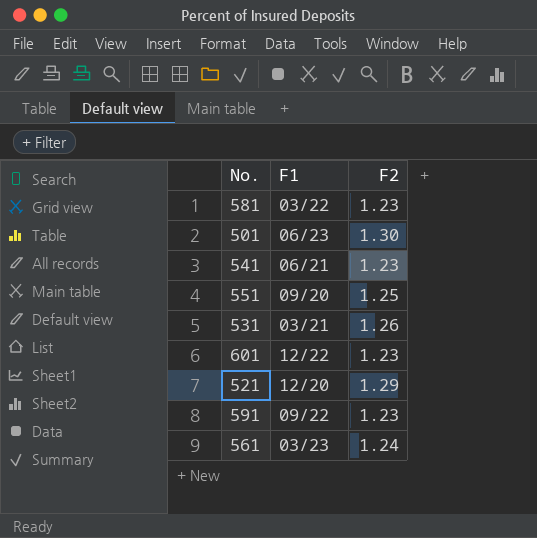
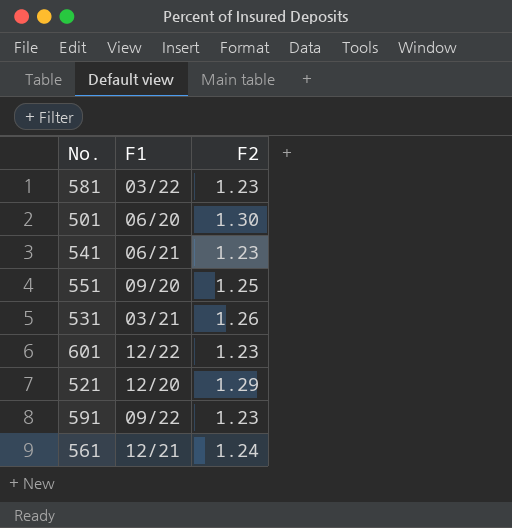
501 | F1: 06/23 -> 06/20
561 | F1: 03/23 -> 12/21

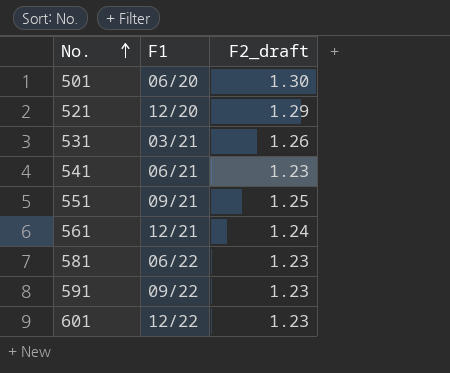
row order: none -> No. ascending
column name: F2 -> F2_draft
551 | F1: 09/20 -> 09/21
581 | F1: 03/22 -> 06/22

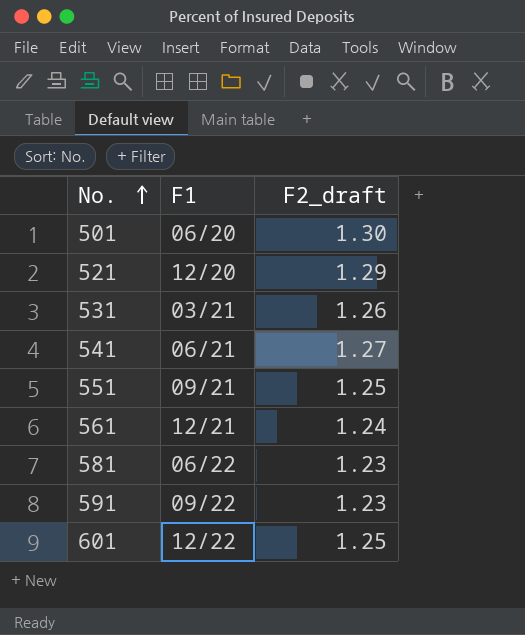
541 | F2_draft: 1.23 -> 1.27
601 | F2_draft: 1.23 -> 1.25

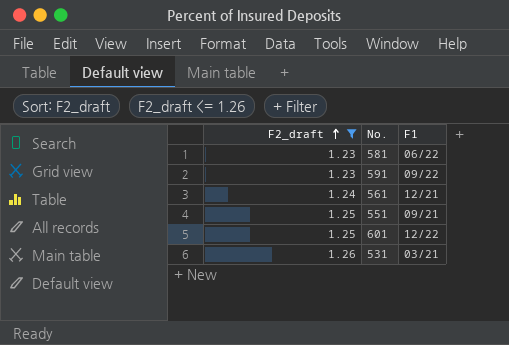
filter: none -> F2_draft <= 1.26
row order: No. ascending -> F2_draft ascending
column F2_draft | position: 3 -> 1

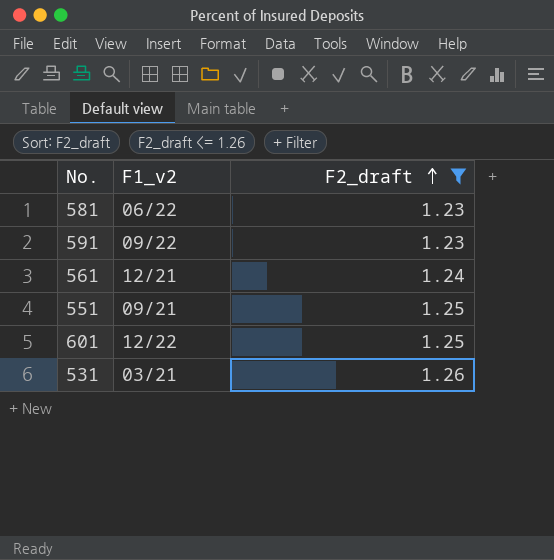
column name: F1 -> F1_v2
column F2_draft | position: 1 -> 3

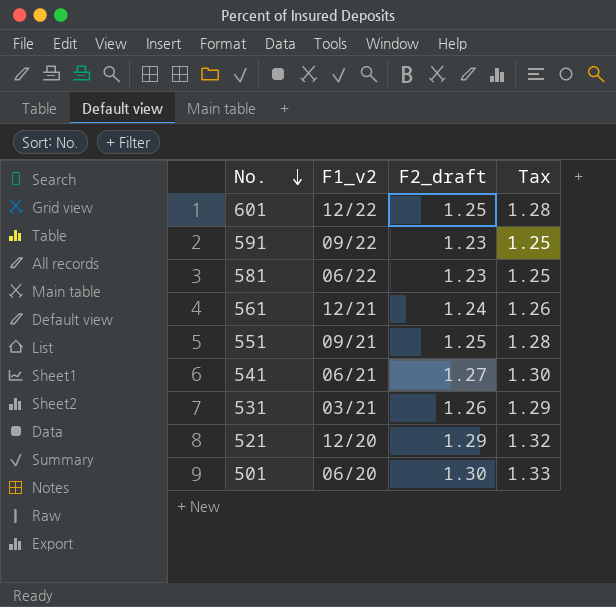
filter: F2_draft <= 1.26 -> none
row order: F2_draft ascending -> No. descending
column Tax | formula: none -> [F2_draft] * 1.02

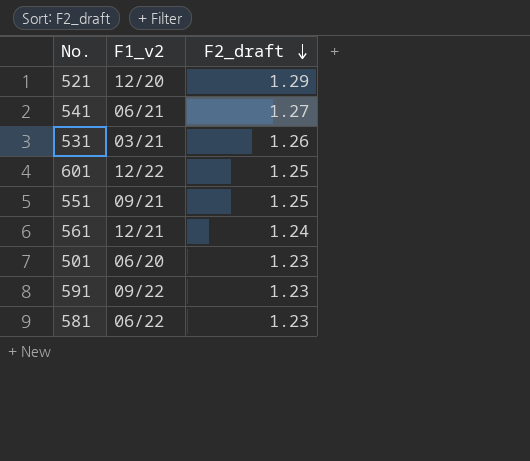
row order: No. descending -> F2_draft descending
column Tax | formula: [F2_draft] * 1.02 -> none
501 | F2_draft: 1.30 -> 1.23

